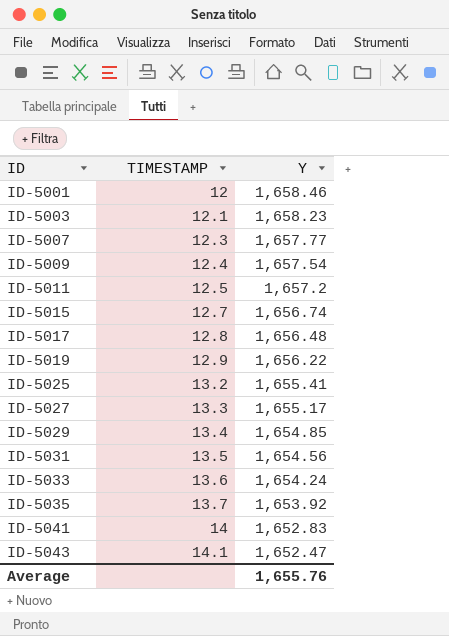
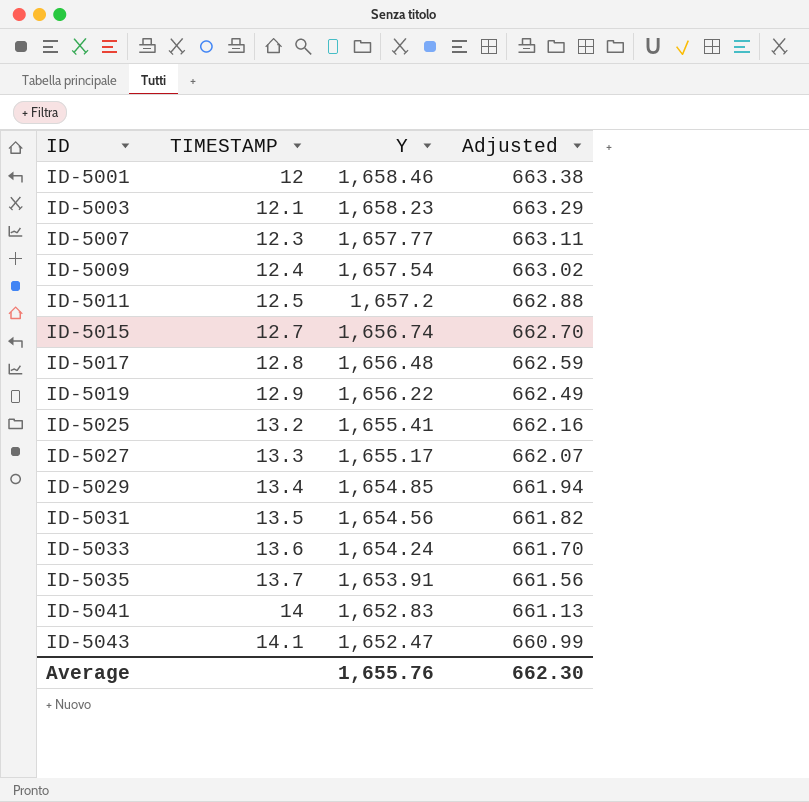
column Adjusted | formula: none -> [Y] * 0.4
ID-5035 | Y: 1,653.92 -> 1,653.91

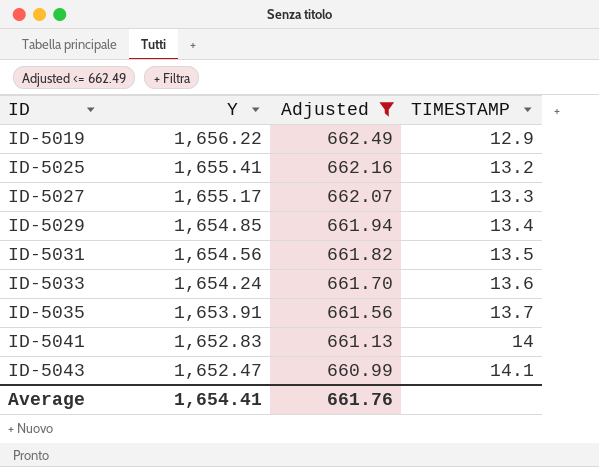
filter: none -> Adjusted <= 662.49
column TIMESTAMP | position: 2 -> 4
Average | Y: 1,655.76 -> 1,654.41
Average | Adjusted: 662.30 -> 661.76

